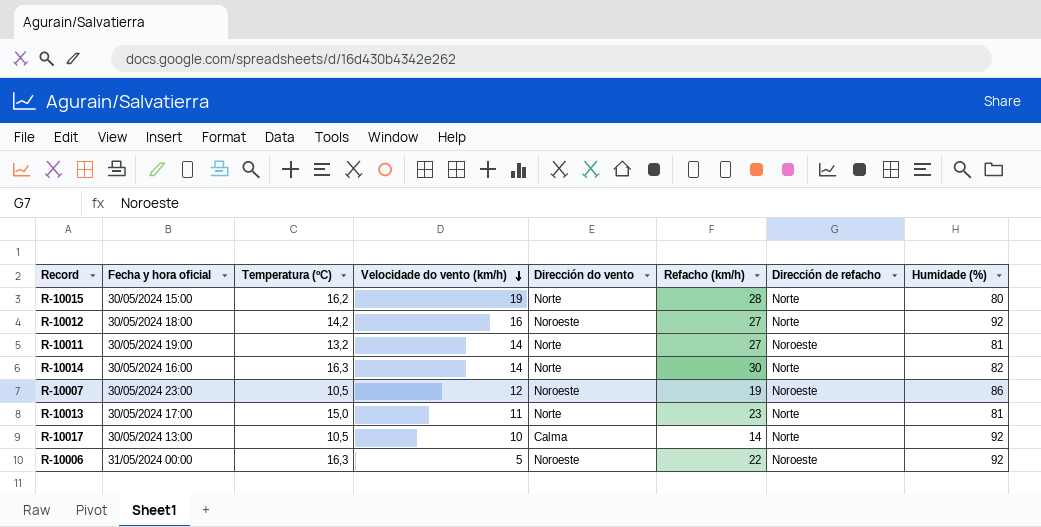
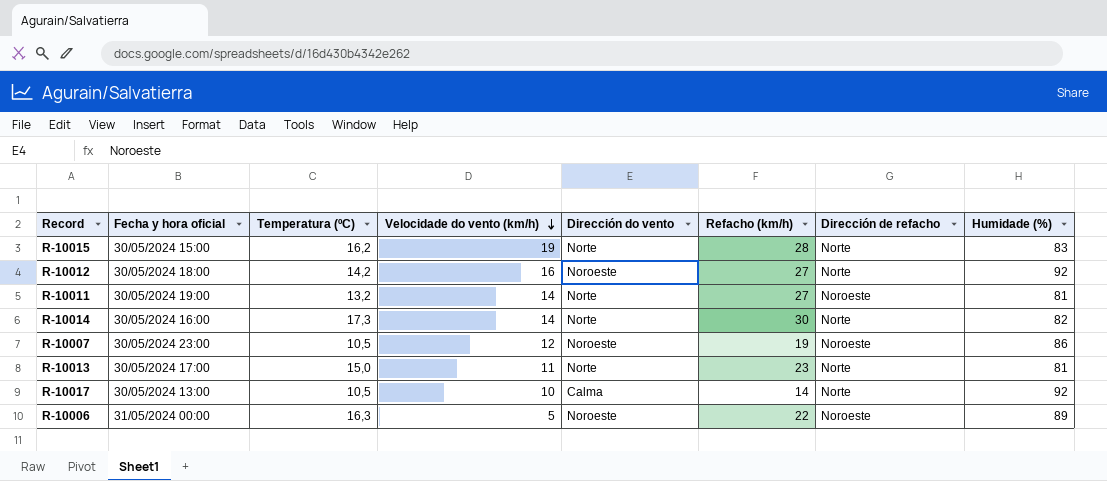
R-10015 | Humidade (%): 80 -> 83
R-10014 | Temperatura (ºC): 16,3 -> 17,3
R-10006 | Humidade (%): 92 -> 89

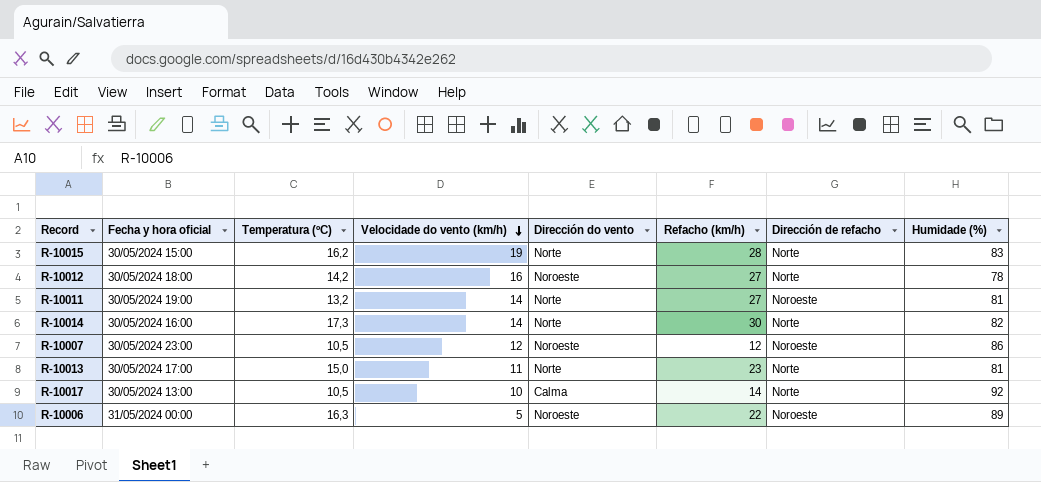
R-10012 | Humidade (%): 92 -> 78
R-10007 | Refacho (km/h): 19 -> 12

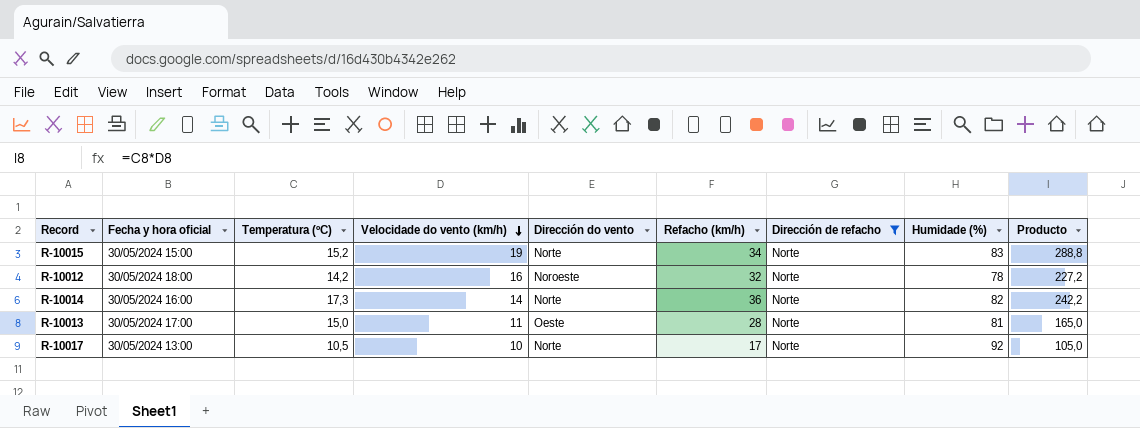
filter: none -> Dirección de refacho = Norte
column Producto | formula: none -> [Temperatura (ºC)] * [Velocidade do vento (km/h)]
R-10015 | Temperatura (ºC): 16,2 -> 15,2
R-10015 | Refacho (km/h): 28 -> 34
R-10012 | Refacho (km/h): 27 -> 32
R-10014 | Refacho (km/h): 30 -> 36
R-10013 | Dirección do vento: Norte -> Oeste
R-10013 | Refacho (km/h): 23 -> 28
R-10017 | Dirección do vento: Calma -> Norte
R-10017 | Refacho (km/h): 14 -> 17

